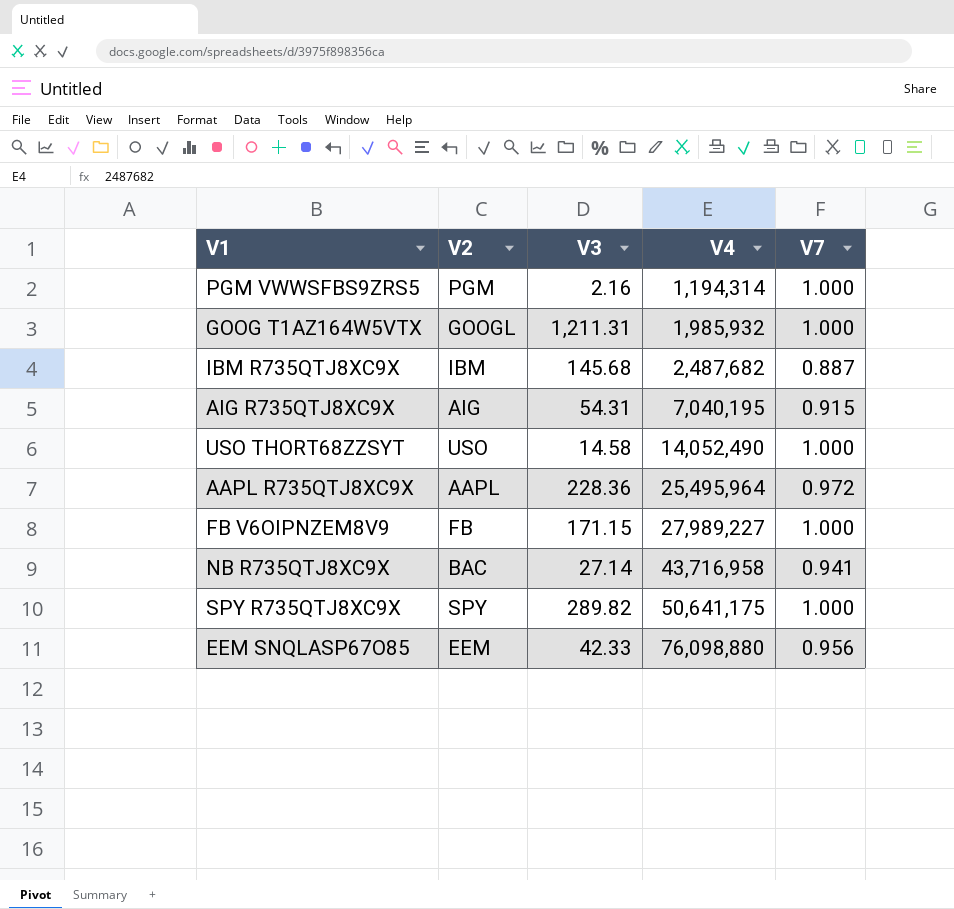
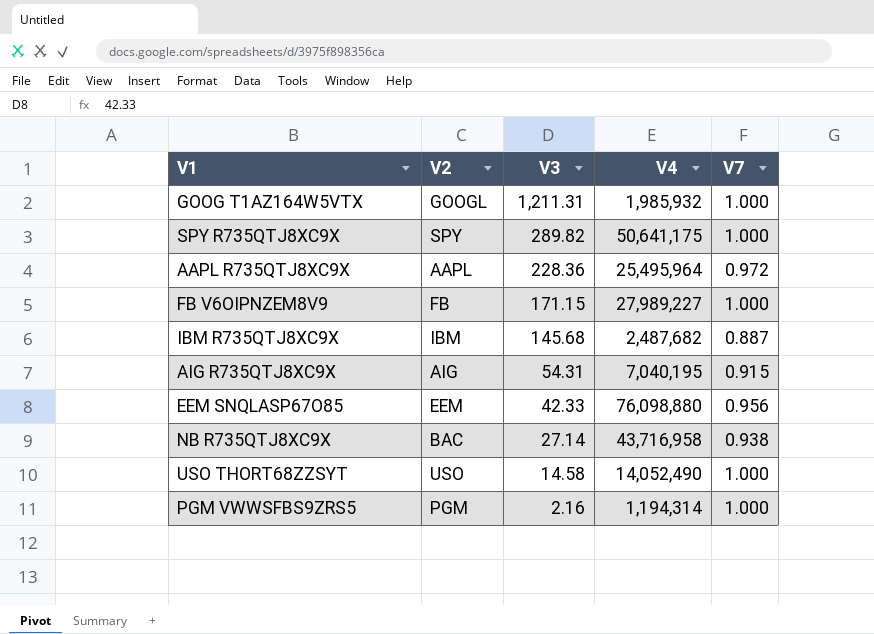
row order: V4 ascending -> V3 descending
NB R735QTJ8XC9X | V7: 0.941 -> 0.938

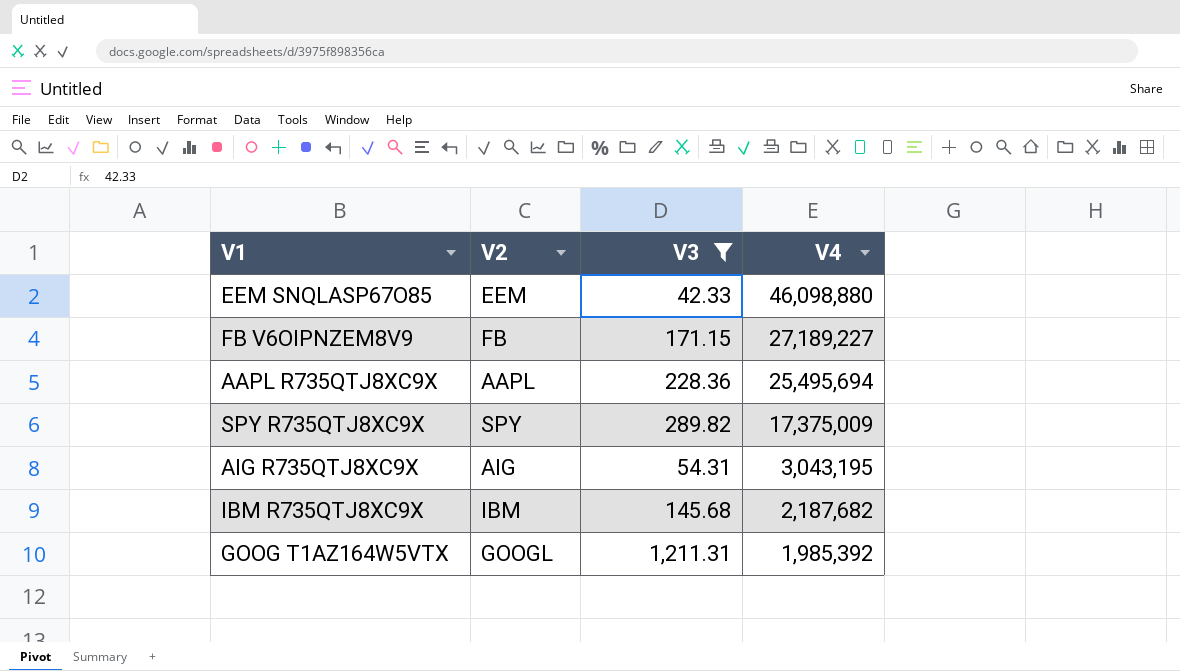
filter: none -> V3 >= 42.33
row order: V3 descending -> V4 descending
column V7 | position: 5 -> none
EEM SNQLASP67O85 | V4: 76,098,880 -> 46,098,880
FB V6OIPNZEM8V9 | V4: 27,989,227 -> 27,189,227
AAPL R735QTJ8XC9X | V4: 25,495,964 -> 25,495,694
SPY R735QTJ8XC9X | V4: 50,641,175 -> 17,375,009
AIG R735QTJ8XC9X | V4: 7,040,195 -> 3,043,195
IBM R735QTJ8XC9X | V4: 2,487,682 -> 2,187,682
GOOG T1AZ164W5VTX | V4: 1,985,932 -> 1,985,392

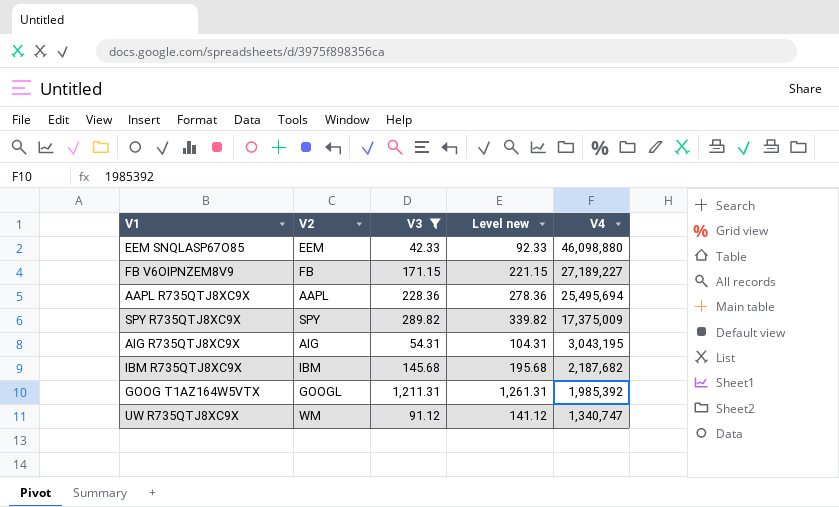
column Level new | formula: none -> [V3] + 50
row UW R735QTJ8XC9X: none -> WM | 91.12 | 141.12 | 1,340,747

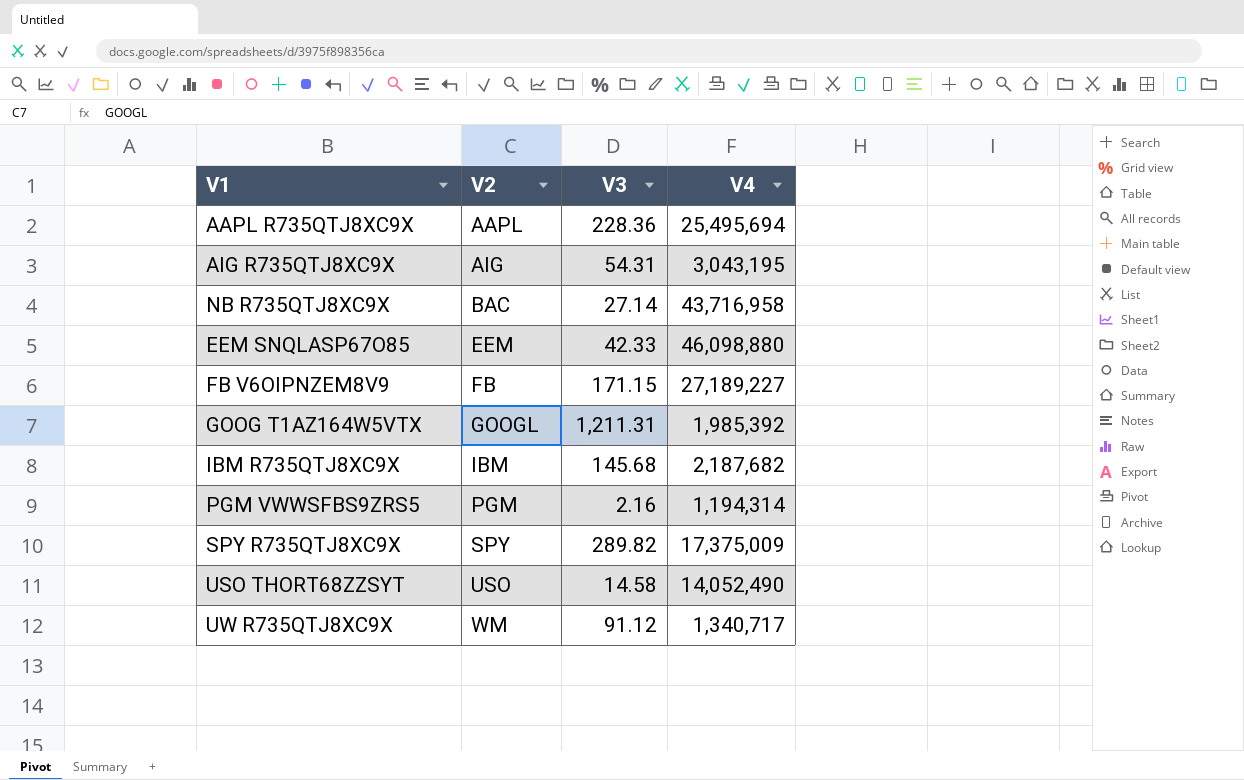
filter: V3 >= 42.33 -> none
row order: V4 descending -> V2 ascending
column Level new | formula: [V3] + 50 -> none
UW R735QTJ8XC9X | V4: 1,340,747 -> 1,340,717

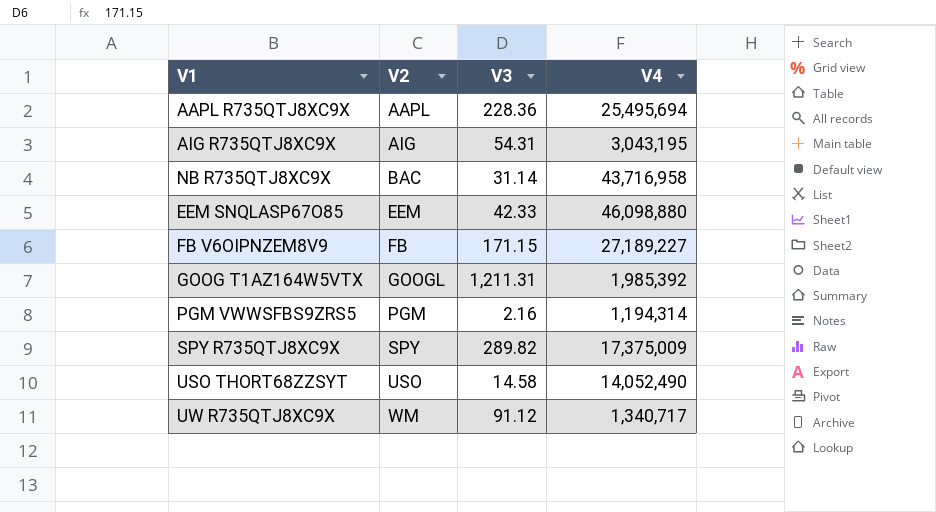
row IBM R735QTJ8XC9X: IBM | 145.68 | 2,187,682 -> none
NB R735QTJ8XC9X | V3: 27.14 -> 31.14

